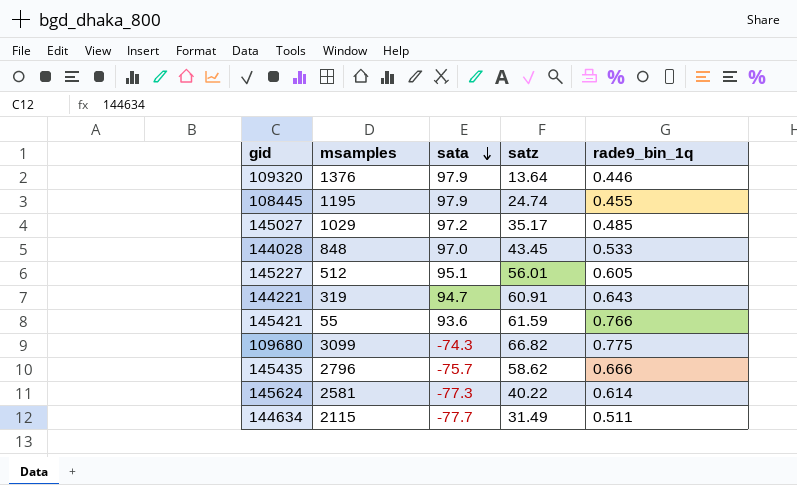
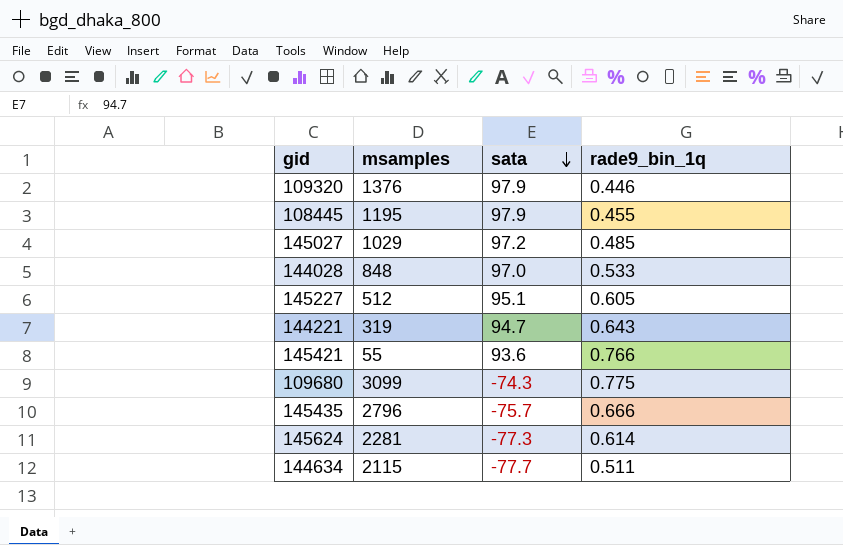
column satz | position: 4 -> none
145624 | msamples: 2581 -> 2281

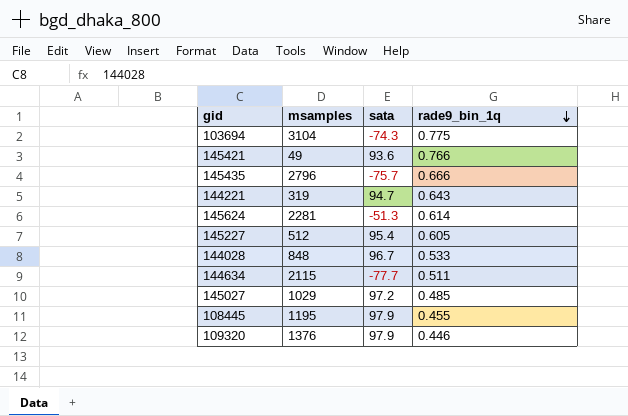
row order: sata descending -> rade9_bin_1q descending
row 109680: 3099 | -74.3 | 0.775 -> none
row 103694: none -> 3104 | -74.3 | 0.775
145421 | msamples: 55 -> 49
145624 | sata: -77.3 -> -51.3
145227 | sata: 95.1 -> 95.4
144028 | sata: 97.0 -> 96.7

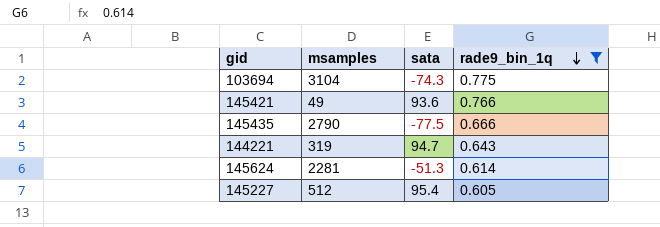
filter: none -> rade9_bin_1q >= 0.605
145435 | msamples: 2796 -> 2790
145435 | sata: -75.7 -> -77.5

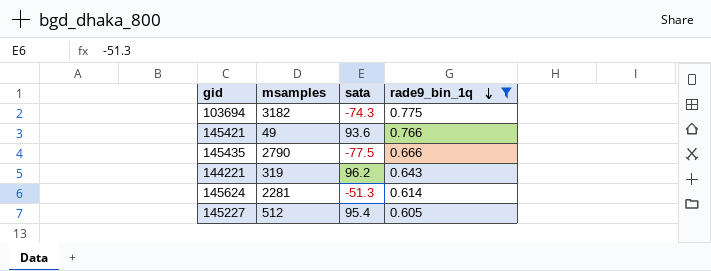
103694 | msamples: 3104 -> 3182
144221 | sata: 94.7 -> 96.2

